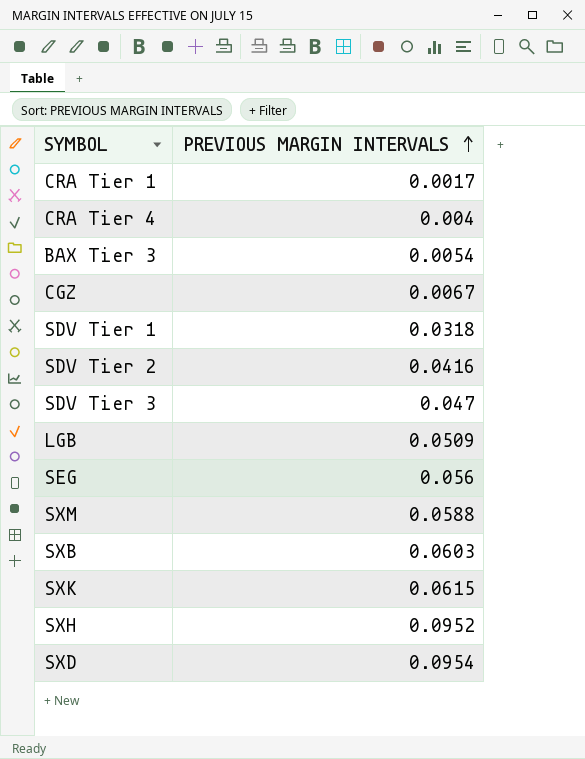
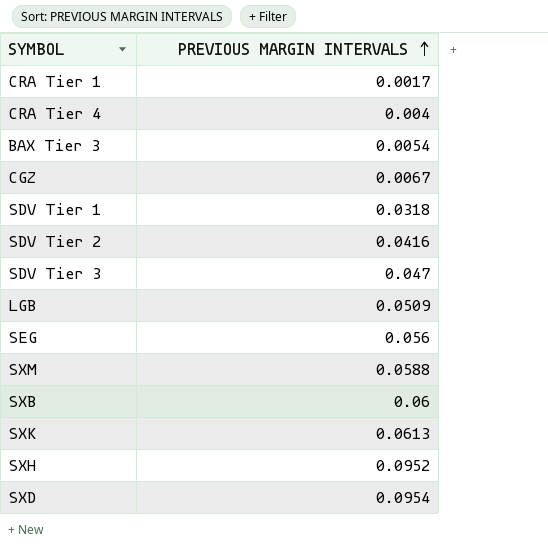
SXB | PREVIOUS MARGIN INTERVALS: 0.0603 -> 0.06
SXK | PREVIOUS MARGIN INTERVALS: 0.0615 -> 0.0613

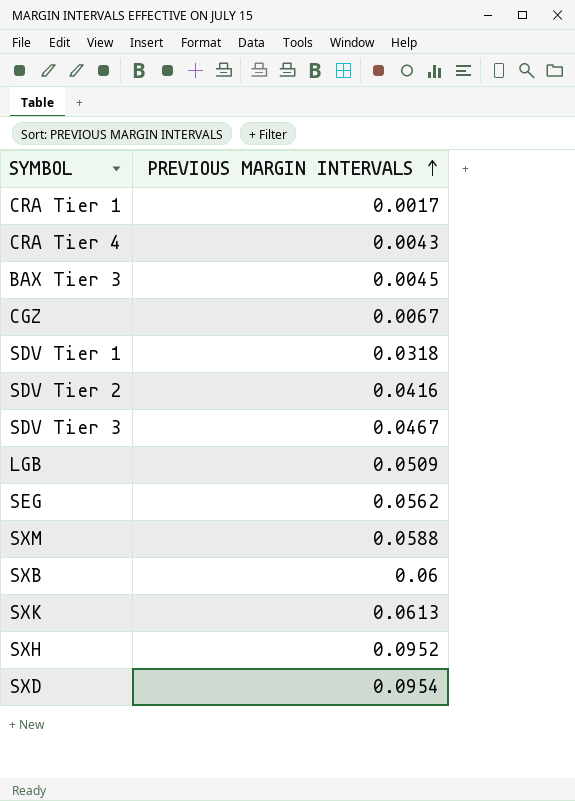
CRA Tier 4 | PREVIOUS MARGIN INTERVALS: 0.004 -> 0.0043
BAX Tier 3 | PREVIOUS MARGIN INTERVALS: 0.0054 -> 0.0045
SDV Tier 3 | PREVIOUS MARGIN INTERVALS: 0.047 -> 0.0467
SEG | PREVIOUS MARGIN INTERVALS: 0.056 -> 0.0562

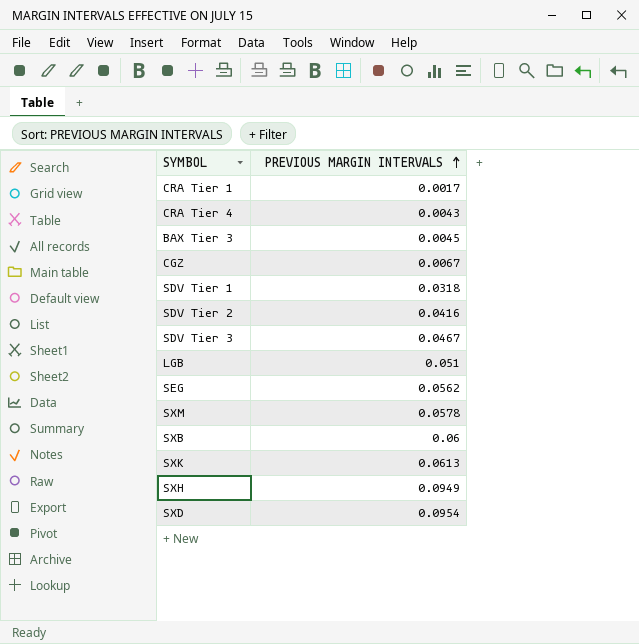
LGB | PREVIOUS MARGIN INTERVALS: 0.0509 -> 0.051
SXM | PREVIOUS MARGIN INTERVALS: 0.0588 -> 0.0578
SXH | PREVIOUS MARGIN INTERVALS: 0.0952 -> 0.0949

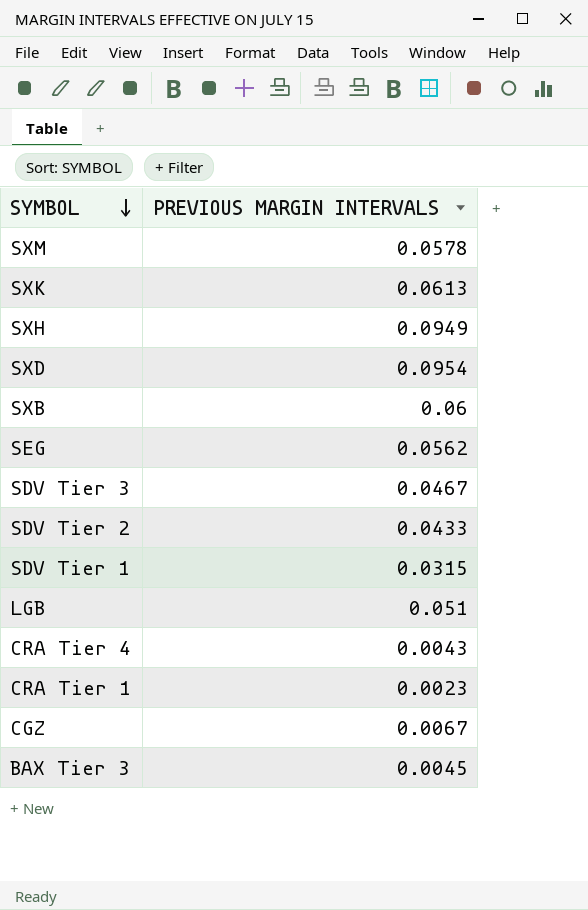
row order: PREVIOUS MARGIN INTERVALS ascending -> SYMBOL descending
SDV Tier 2 | PREVIOUS MARGIN INTERVALS: 0.0416 -> 0.0433
SDV Tier 1 | PREVIOUS MARGIN INTERVALS: 0.0318 -> 0.0315
CRA Tier 1 | PREVIOUS MARGIN INTERVALS: 0.0017 -> 0.0023

